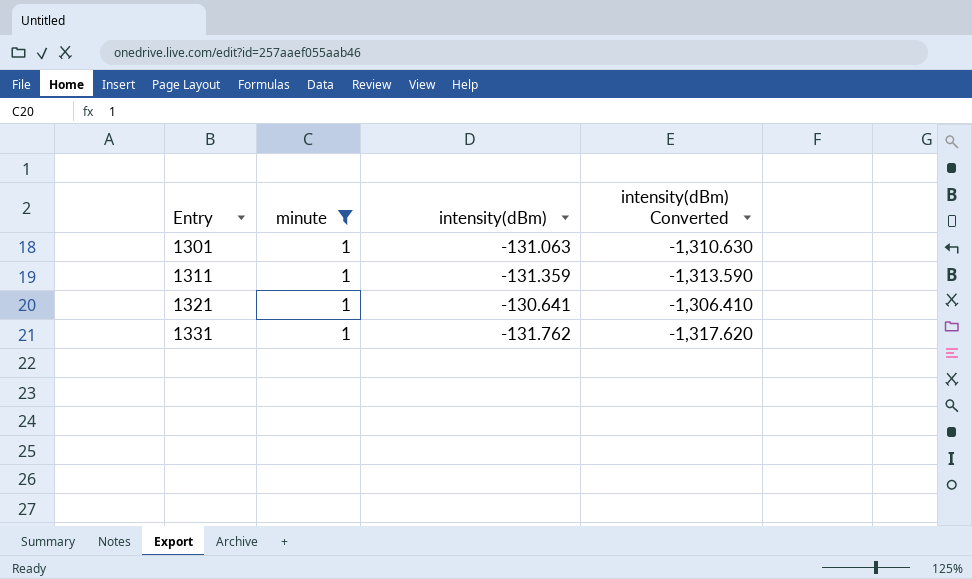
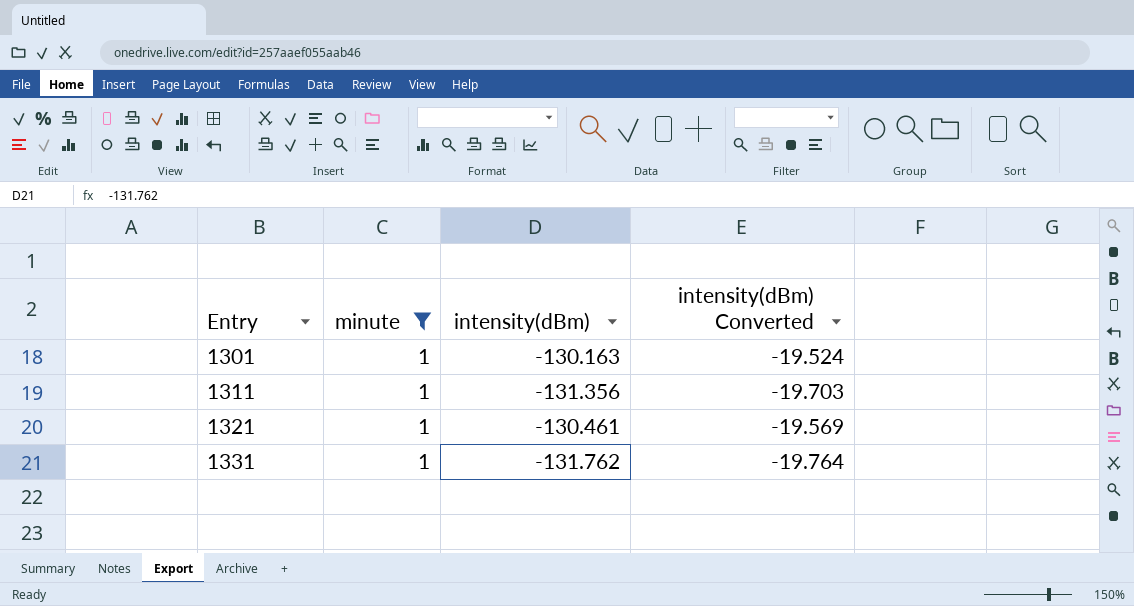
column intensity(dBm) Converted | formula: [intensity(dBm)] * 10 -> [intensity(dBm)] * 0.15
1301 | intensity(dBm): -131.063 -> -130.163
1311 | intensity(dBm): -131.359 -> -131.356
1321 | intensity(dBm): -130.641 -> -130.461

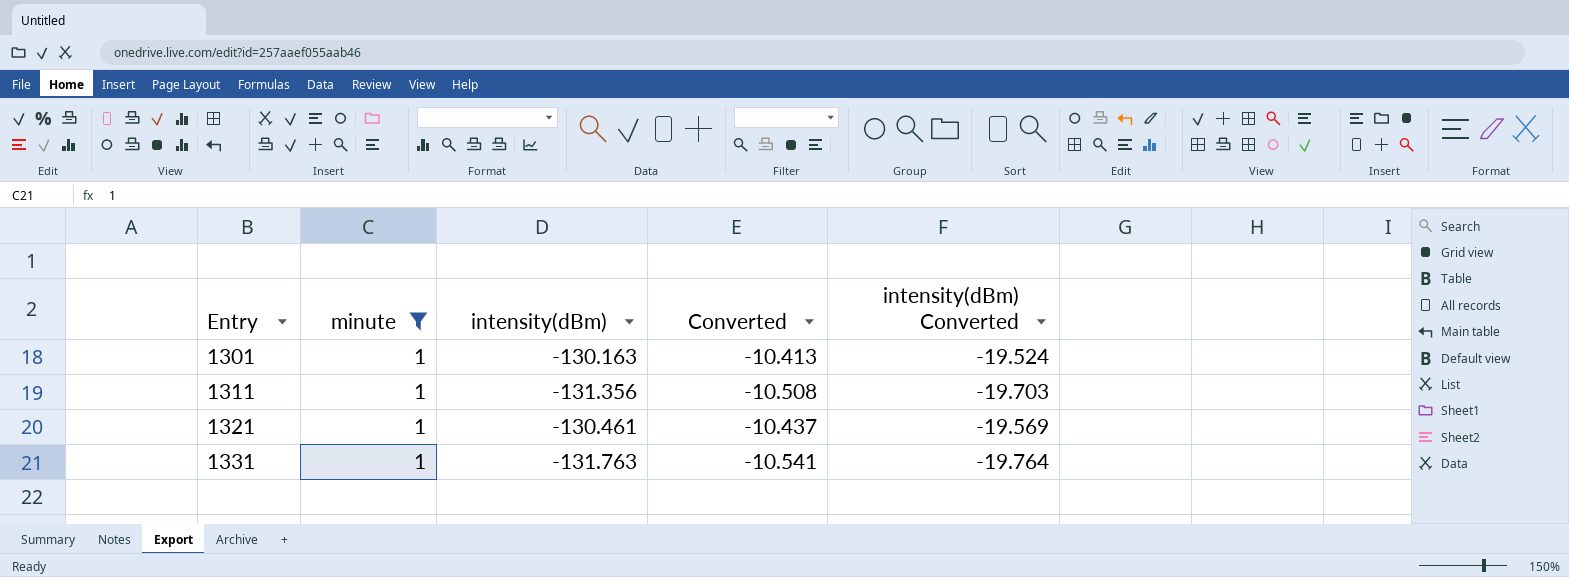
column Converted | formula: none -> [intensity(dBm)] * 0.08
1331 | intensity(dBm): -131.762 -> -131.763

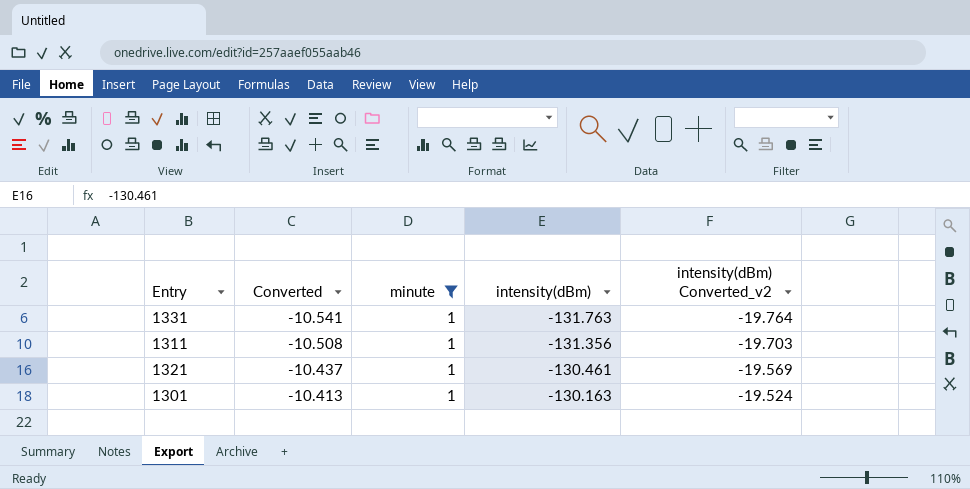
row order: Entry ascending -> Converted ascending
column Converted | position: 4 -> 2
column name: intensity(dBm) Converted -> intensity(dBm) Converted_v2

